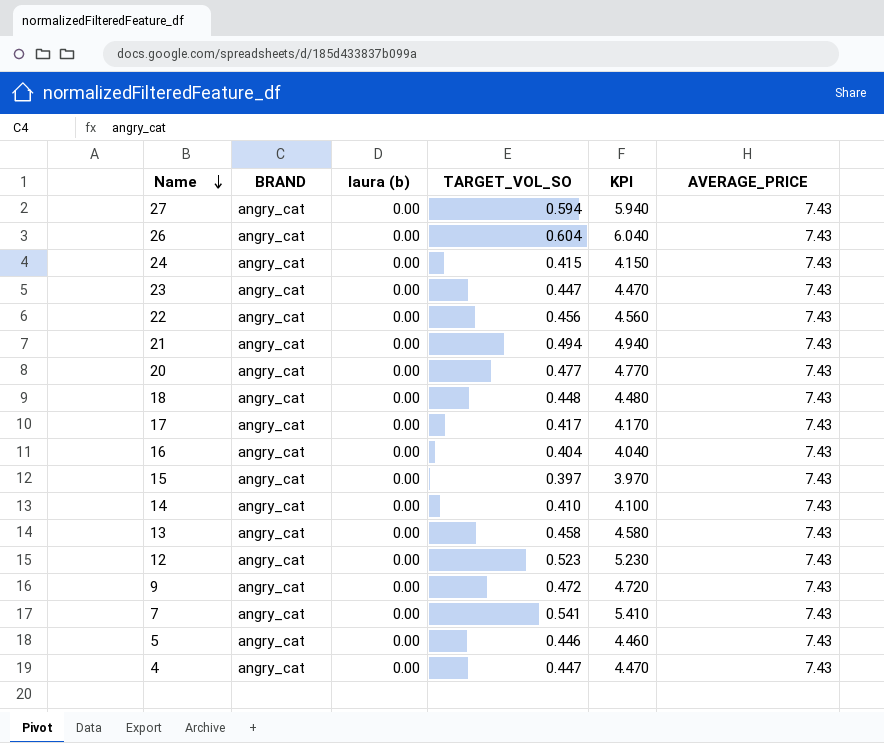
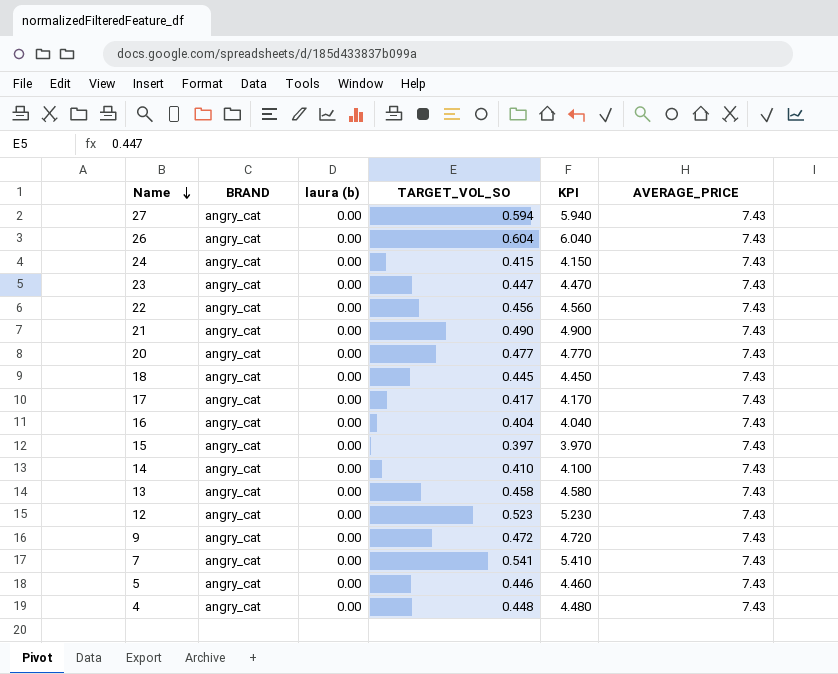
21 | TARGET_VOL_SO: 0.494 -> 0.490
21 | KPI: 4.940 -> 4.900
18 | TARGET_VOL_SO: 0.448 -> 0.445
18 | KPI: 4.480 -> 4.450
4 | TARGET_VOL_SO: 0.447 -> 0.448
4 | KPI: 4.470 -> 4.480

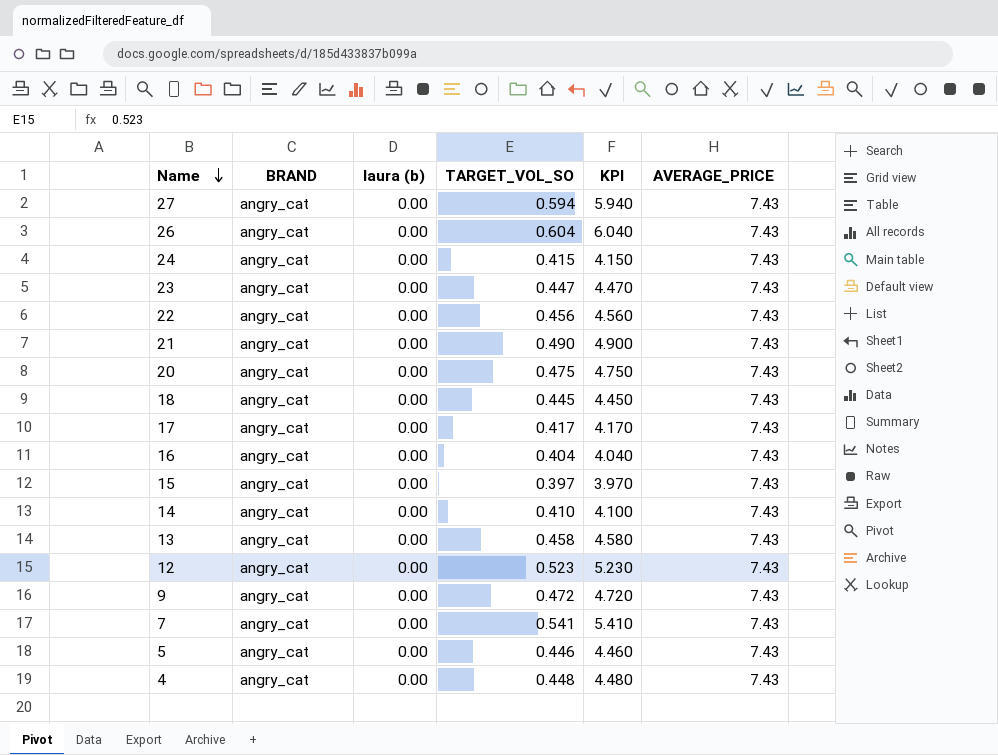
20 | TARGET_VOL_SO: 0.477 -> 0.475
20 | KPI: 4.770 -> 4.750

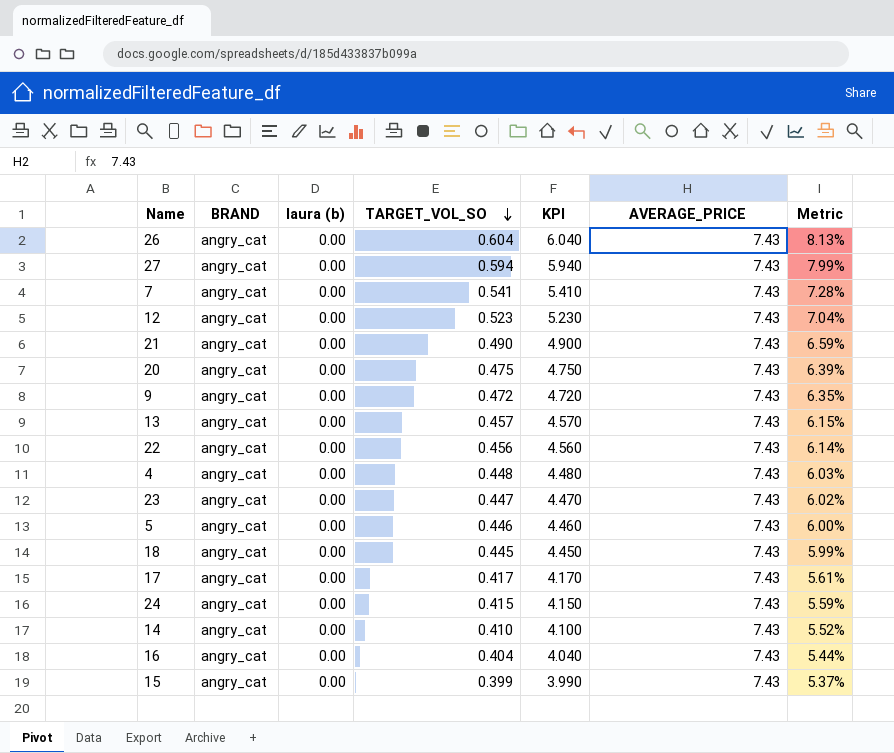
row order: Name descending -> TARGET_VOL_SO descending
column Metric | formula: none -> [TARGET_VOL_SO] / [AVERAGE_PRICE]
13 | TARGET_VOL_SO: 0.458 -> 0.457
13 | KPI: 4.580 -> 4.570
15 | TARGET_VOL_SO: 0.397 -> 0.399
15 | KPI: 3.970 -> 3.990

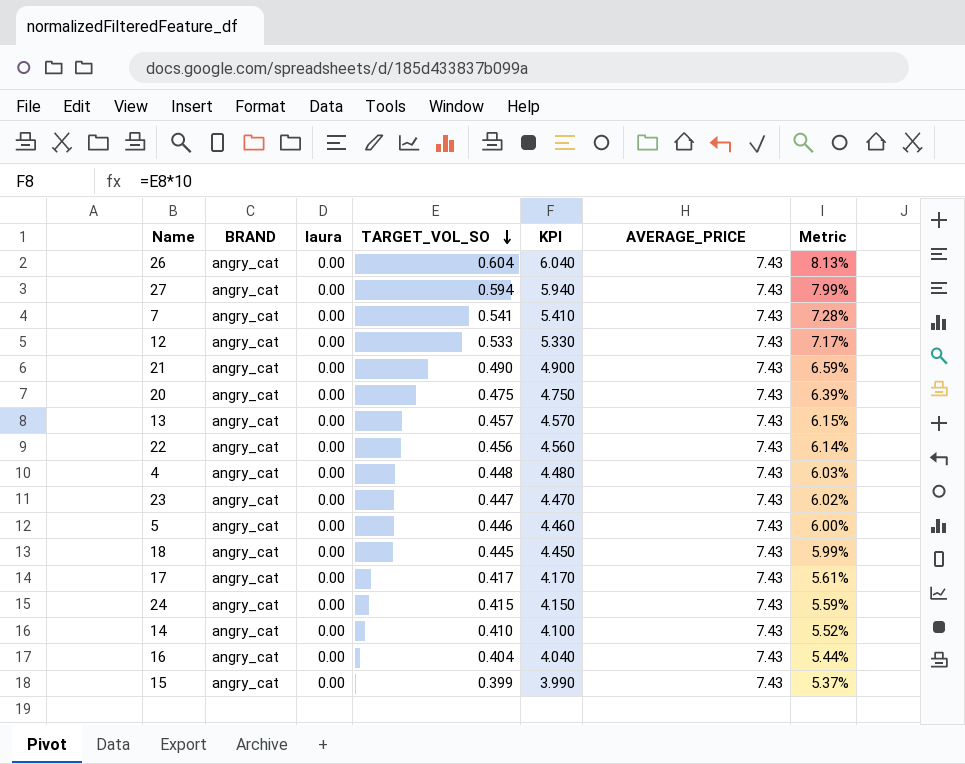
column name: laura (b) -> laura
row 9: angry_cat | 0.00 | 0.472 | 4.720 | 7.43 | 6.35% -> none
12 | TARGET_VOL_SO: 0.523 -> 0.533
12 | KPI: 5.230 -> 5.330
12 | Metric: 7.04% -> 7.17%

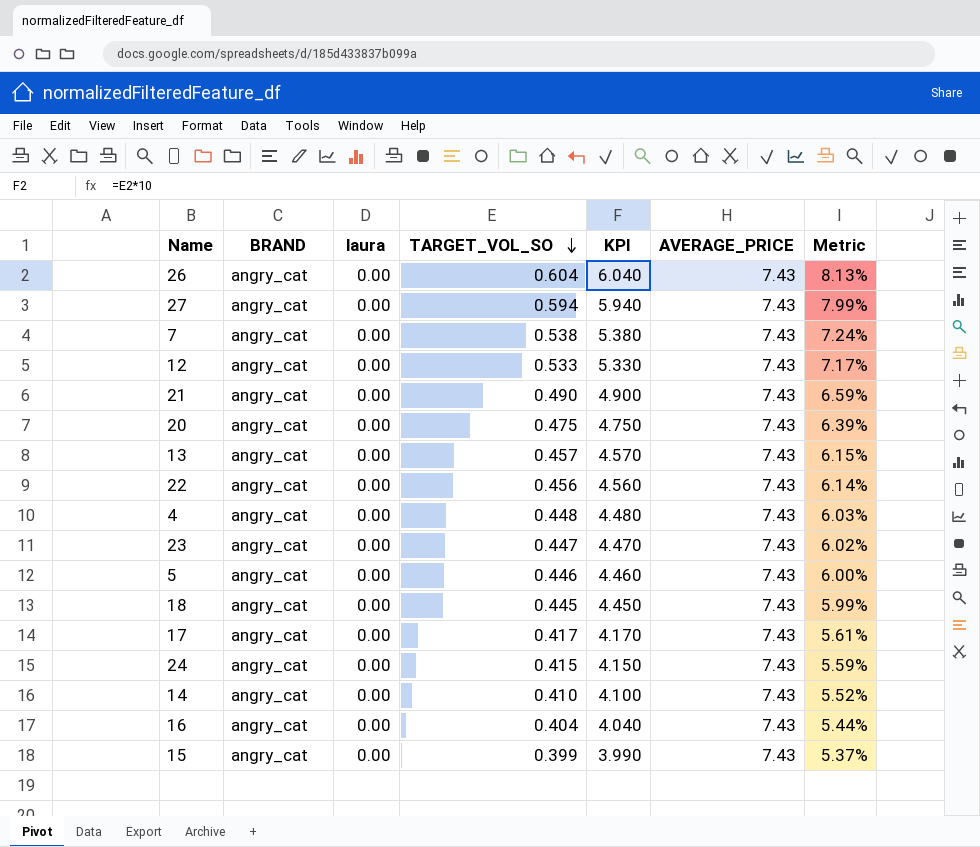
7 | TARGET_VOL_SO: 0.541 -> 0.538
7 | KPI: 5.410 -> 5.380
7 | Metric: 7.28% -> 7.24%

